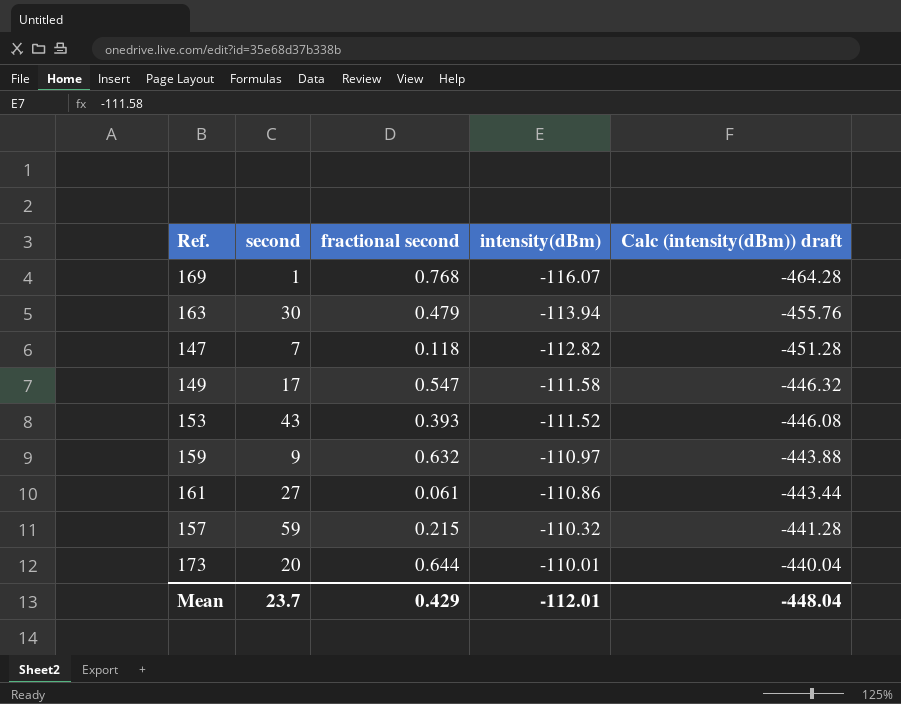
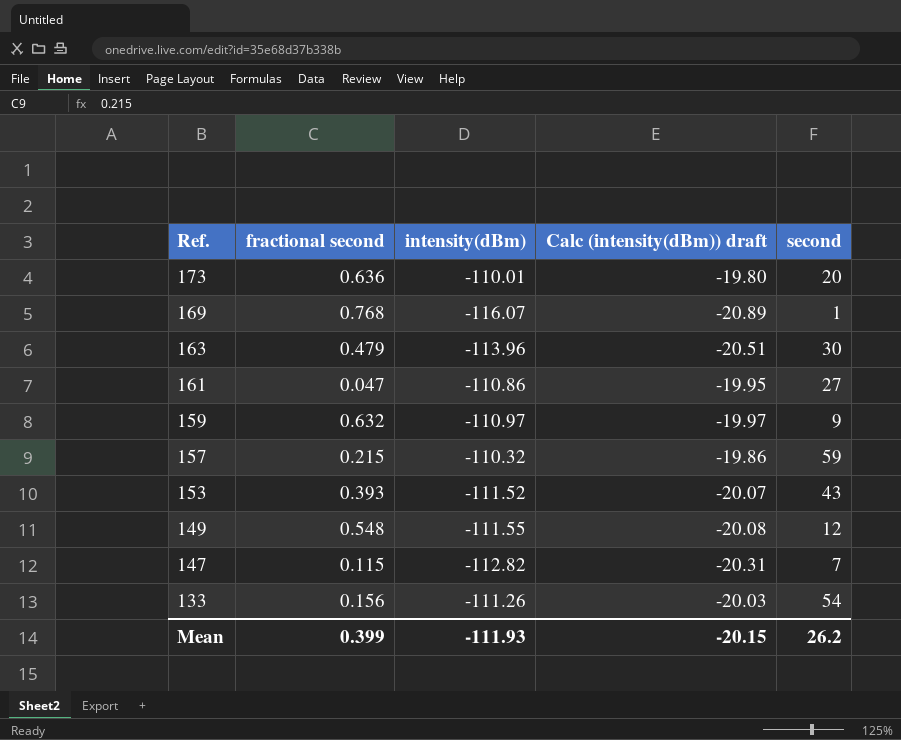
row order: intensity(dBm) ascending -> Ref. descending
column Calc (intensity(dBm)) draft | formula: [intensity(dBm)] * 4 -> [intensity(dBm)] * 0.18
column second | position: 2 -> 5
173 | fractional second: 0.644 -> 0.636
163 | intensity(dBm): -113.94 -> -113.96
161 | fractional second: 0.061 -> 0.047
149 | fractional second: 0.547 -> 0.548
149 | intensity(dBm): -111.58 -> -111.55
149 | second: 17 -> 12
147 | fractional second: 0.118 -> 0.115
row 133: none -> 0.156 | -111.26 | -20.03 | 54
Mean | fractional second: 0.429 -> 0.399
Mean | intensity(dBm): -112.01 -> -111.93
Mean | Calc (intensity(dBm)) draft: -448.04 -> -20.15
Mean | second: 23.7 -> 26.2

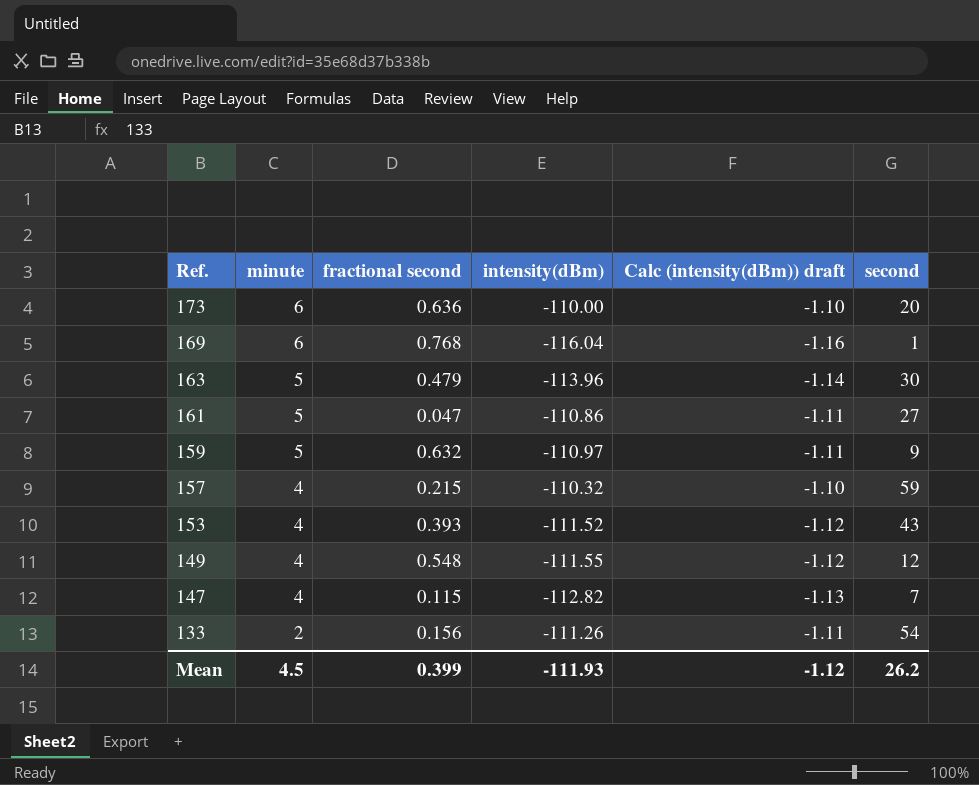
column minute | position: none -> 2
column Calc (intensity(dBm)) draft | formula: [intensity(dBm)] * 0.18 -> [intensity(dBm)] * 0.01
173 | intensity(dBm): -110.01 -> -110.00
169 | intensity(dBm): -116.07 -> -116.04
Mean | Calc (intensity(dBm)) draft: -20.15 -> -1.12

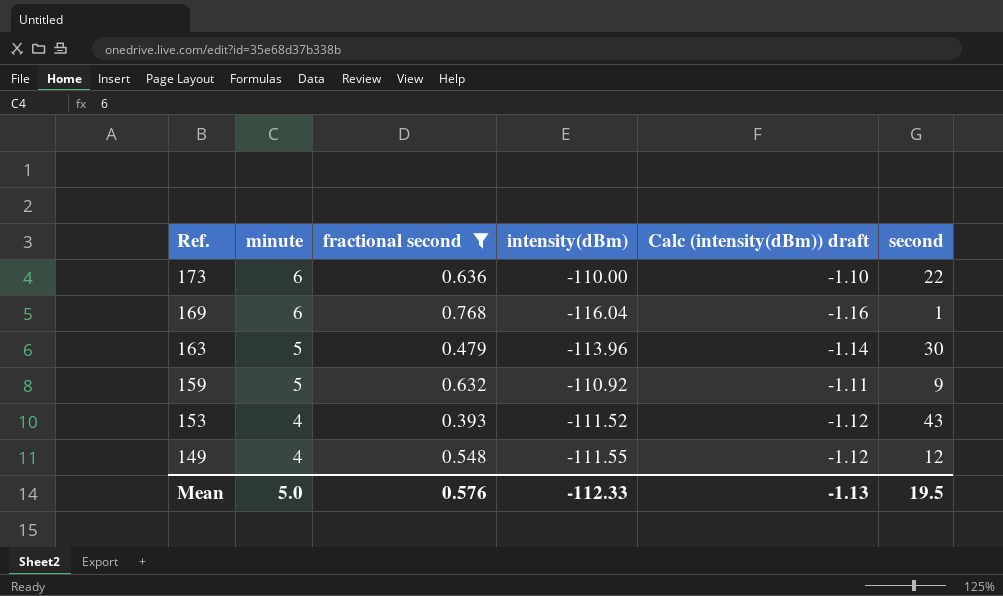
filter: none -> fractional second >= 0.393
173 | second: 20 -> 22
159 | intensity(dBm): -110.97 -> -110.92
Mean | minute: 4.5 -> 5.0
Mean | fractional second: 0.399 -> 0.576
Mean | intensity(dBm): -111.93 -> -112.33
Mean | Calc (intensity(dBm)) draft: -1.12 -> -1.13
Mean | second: 26.2 -> 19.5

